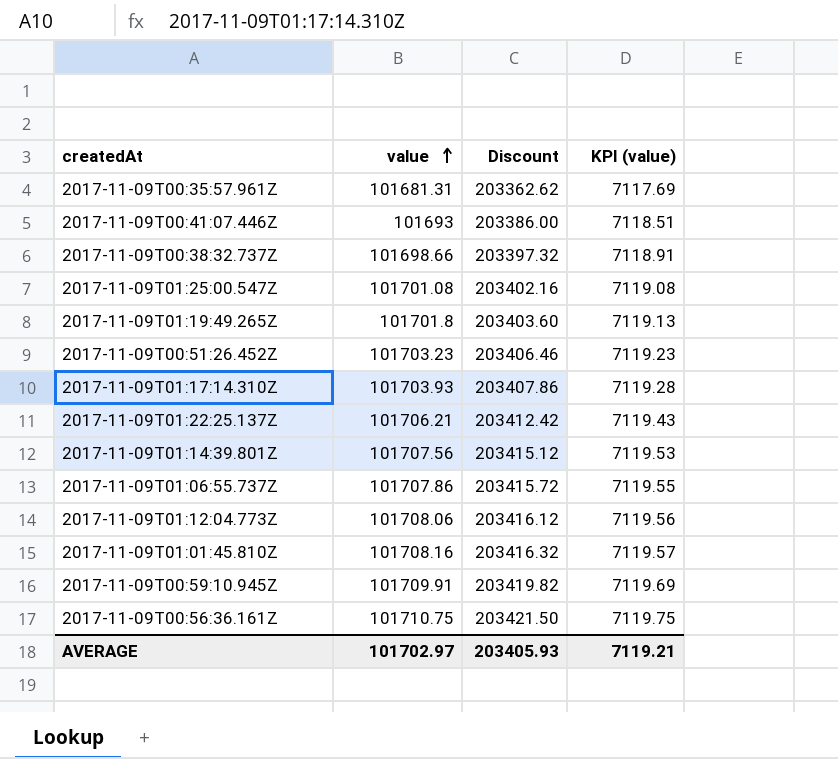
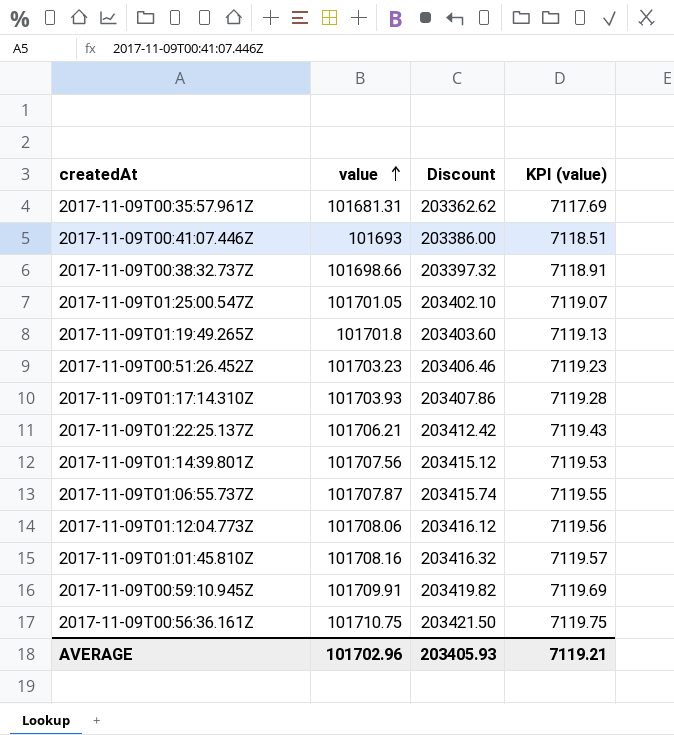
2017-11-09T01:25:00.547Z | value: 101701.08 -> 101701.05
2017-11-09T01:25:00.547Z | Discount: 203402.16 -> 203402.10
2017-11-09T01:25:00.547Z | KPI (value): 7119.08 -> 7119.07
2017-11-09T01:06:55.737Z | value: 101707.86 -> 101707.87
2017-11-09T01:06:55.737Z | Discount: 203415.72 -> 203415.74
AVERAGE | value: 101702.97 -> 101702.96

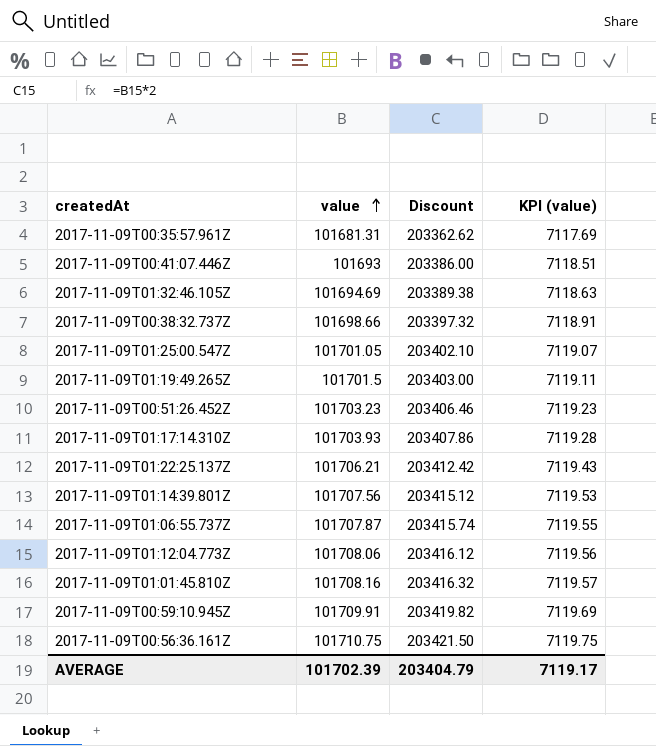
row 2017-11-09T01:32:46.105Z: none -> 101694.69 | 203389.38 | 7118.63
2017-11-09T01:19:49.265Z | value: 101701.8 -> 101701.5
2017-11-09T01:19:49.265Z | Discount: 203403.60 -> 203403.00
2017-11-09T01:19:49.265Z | KPI (value): 7119.13 -> 7119.11
AVERAGE | value: 101702.96 -> 101702.39
AVERAGE | Discount: 203405.93 -> 203404.79
AVERAGE | KPI (value): 7119.21 -> 7119.17

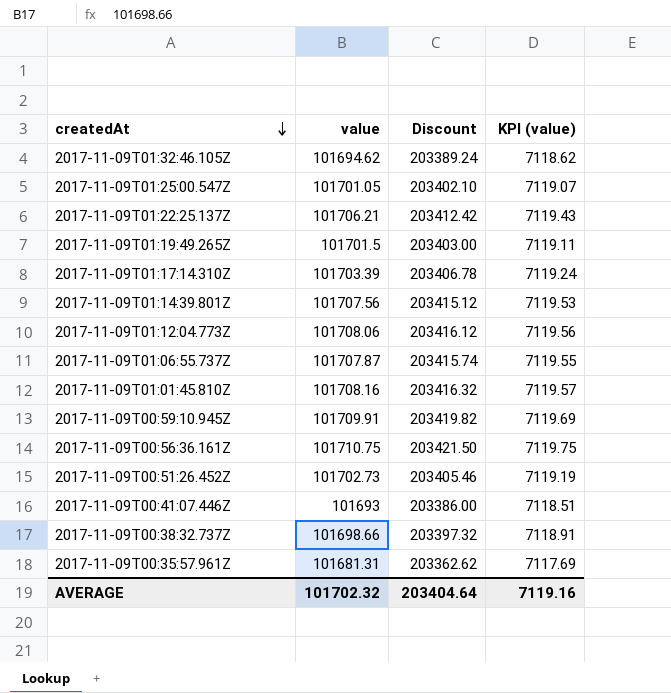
row order: value ascending -> createdAt descending
2017-11-09T01:32:46.105Z | value: 101694.69 -> 101694.62
2017-11-09T01:32:46.105Z | Discount: 203389.38 -> 203389.24
2017-11-09T01:32:46.105Z | KPI (value): 7118.63 -> 7118.62
2017-11-09T01:17:14.310Z | value: 101703.93 -> 101703.39
2017-11-09T01:17:14.310Z | Discount: 203407.86 -> 203406.78
2017-11-09T01:17:14.310Z | KPI (value): 7119.28 -> 7119.24
2017-11-09T00:51:26.452Z | value: 101703.23 -> 101702.73
2017-11-09T00:51:26.452Z | Discount: 203406.46 -> 203405.46
2017-11-09T00:51:26.452Z | KPI (value): 7119.23 -> 7119.19
AVERAGE | value: 101702.39 -> 101702.32
AVERAGE | Discount: 203404.79 -> 203404.64
AVERAGE | KPI (value): 7119.17 -> 7119.16

